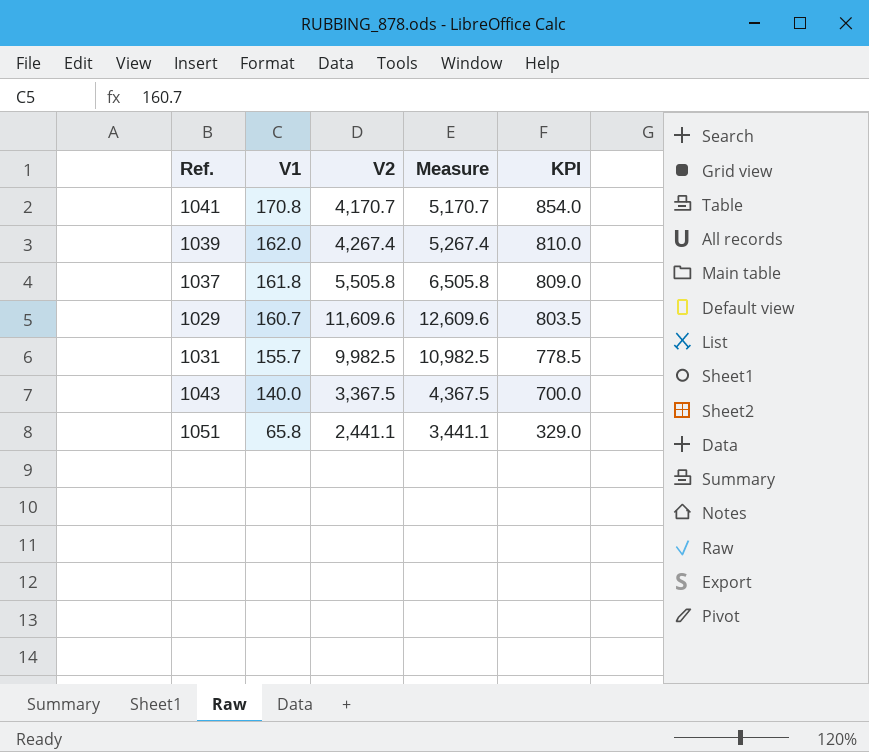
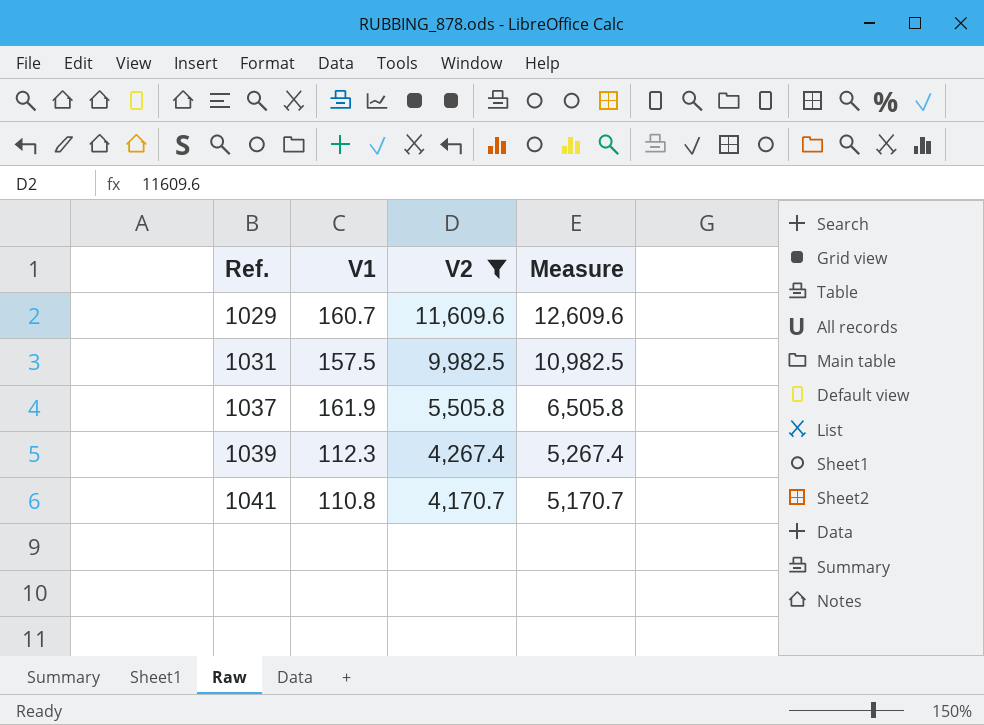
filter: none -> V2 >= 4,170.7
row order: V1 descending -> Ref. ascending
column KPI | formula: [V1] * 5 -> none
1031 | V1: 155.7 -> 157.5
1037 | V1: 161.8 -> 161.9
1039 | V1: 162.0 -> 112.3
1041 | V1: 170.8 -> 110.8

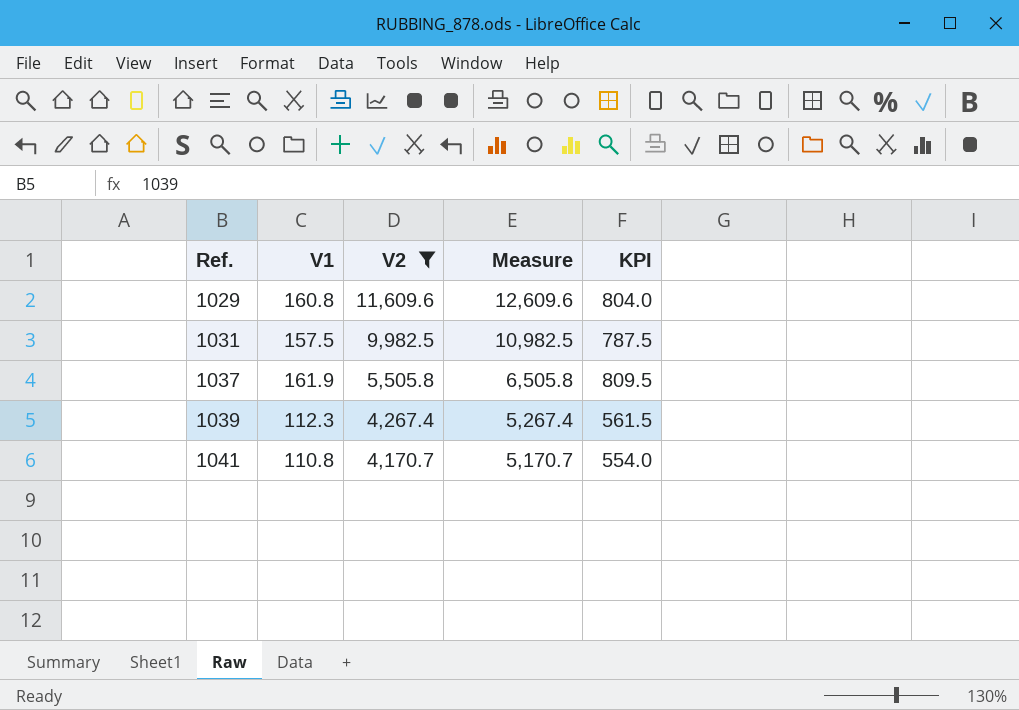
column KPI | formula: none -> [V1] * 5
1029 | V1: 160.7 -> 160.8

